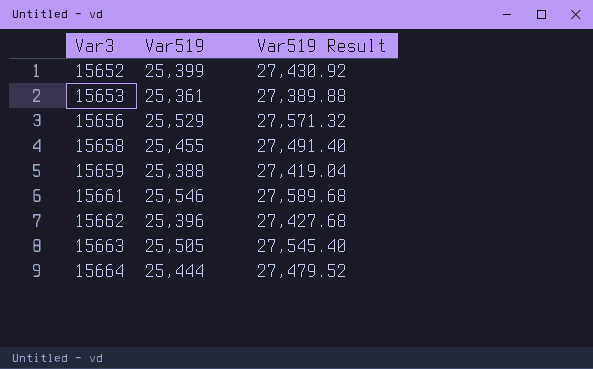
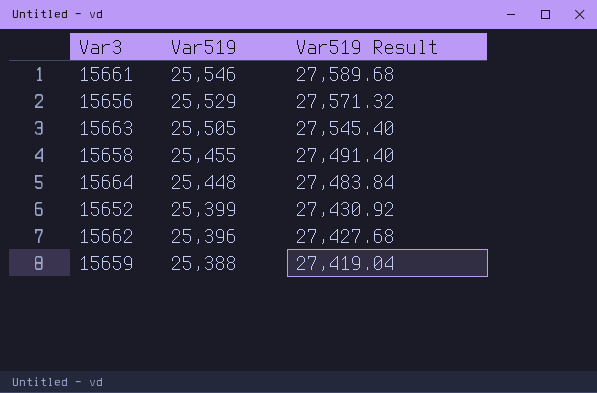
row order: Var3 ascending -> Var519 descending
row 15653: 25,361 | 27,389.88 -> none
15664 | Var519: 25,444 -> 25,448
15664 | Var519 Result: 27,479.52 -> 27,483.84

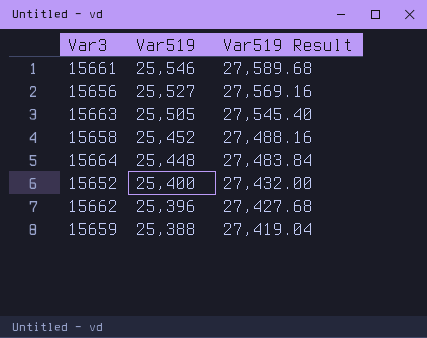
15656 | Var519: 25,529 -> 25,527
15656 | Var519 Result: 27,571.32 -> 27,569.16
15658 | Var519: 25,455 -> 25,452
15658 | Var519 Result: 27,491.40 -> 27,488.16
15652 | Var519: 25,399 -> 25,400
15652 | Var519 Result: 27,430.92 -> 27,432.00

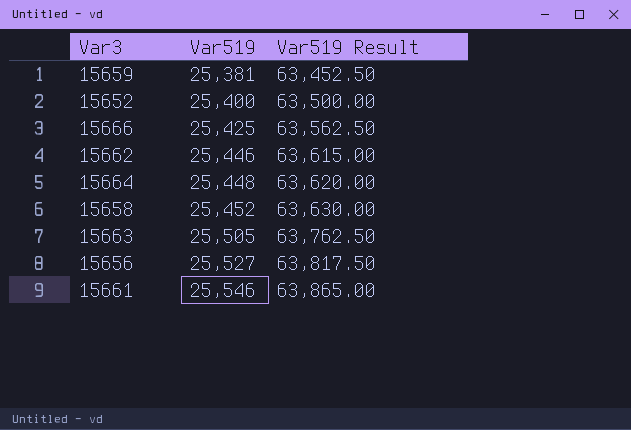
row order: Var519 descending -> Var519 ascending
column Var519 Result | formula: [Var519] * 1.08 -> [Var519] * 2.5
15659 | Var519: 25,388 -> 25,381
row 15666: none -> 25,425 | 63,562.50
15662 | Var519: 25,396 -> 25,446

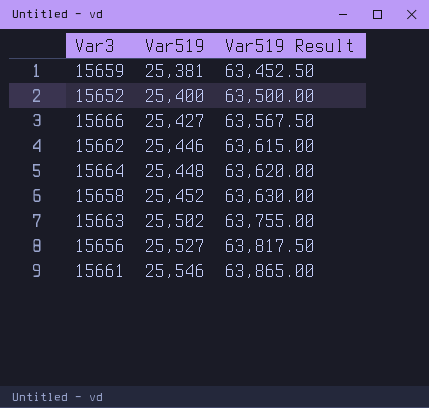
15666 | Var519: 25,425 -> 25,427
15666 | Var519 Result: 63,562.50 -> 63,567.50
15663 | Var519: 25,505 -> 25,502
15663 | Var519 Result: 63,762.50 -> 63,755.00

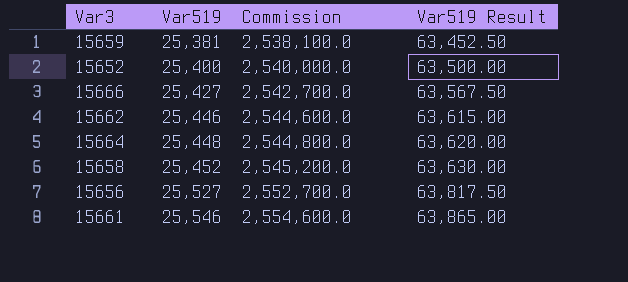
column Commission | formula: none -> [Var519] * 100
row 15663: 25,502 | 63,755.00 -> none

